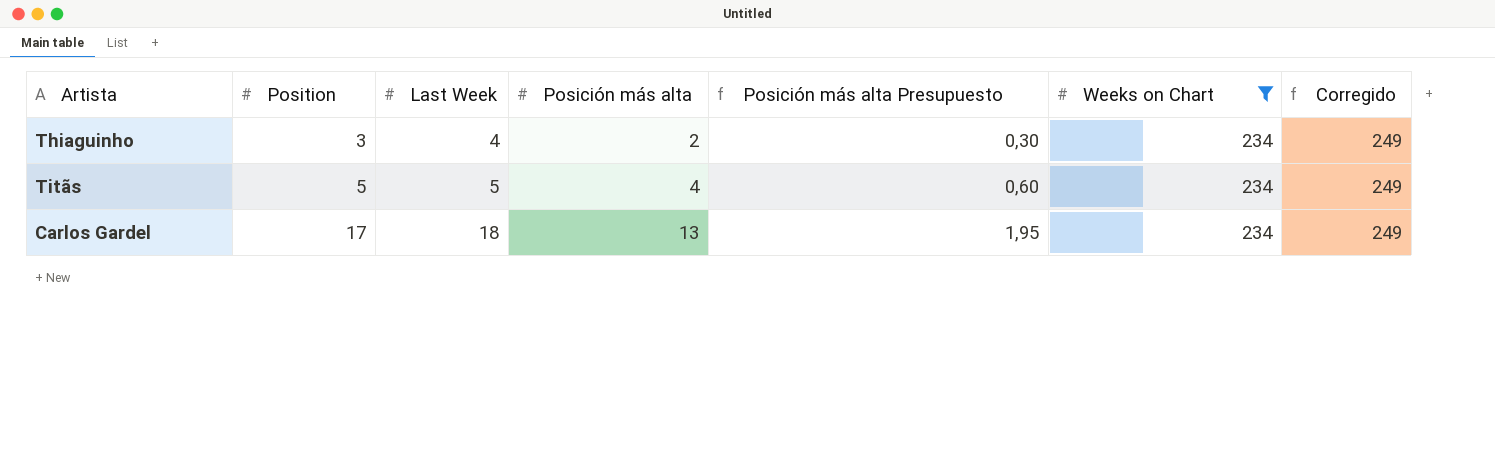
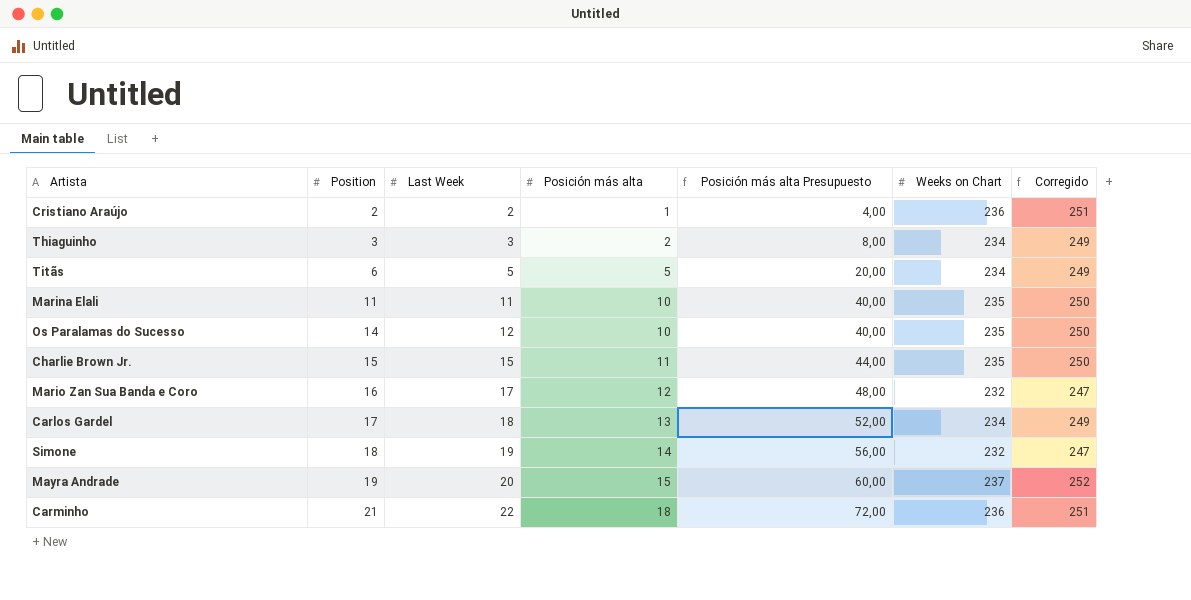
filter: Weeks on Chart = 234 -> none
column Posición más alta Presupuesto | formula: [Posición más alta] * 0,15 -> [Posición más alta] * 4
Thiaguinho | Last Week: 4 -> 3
Titãs | Position: 5 -> 6
Titãs | Posición más alta: 4 -> 5

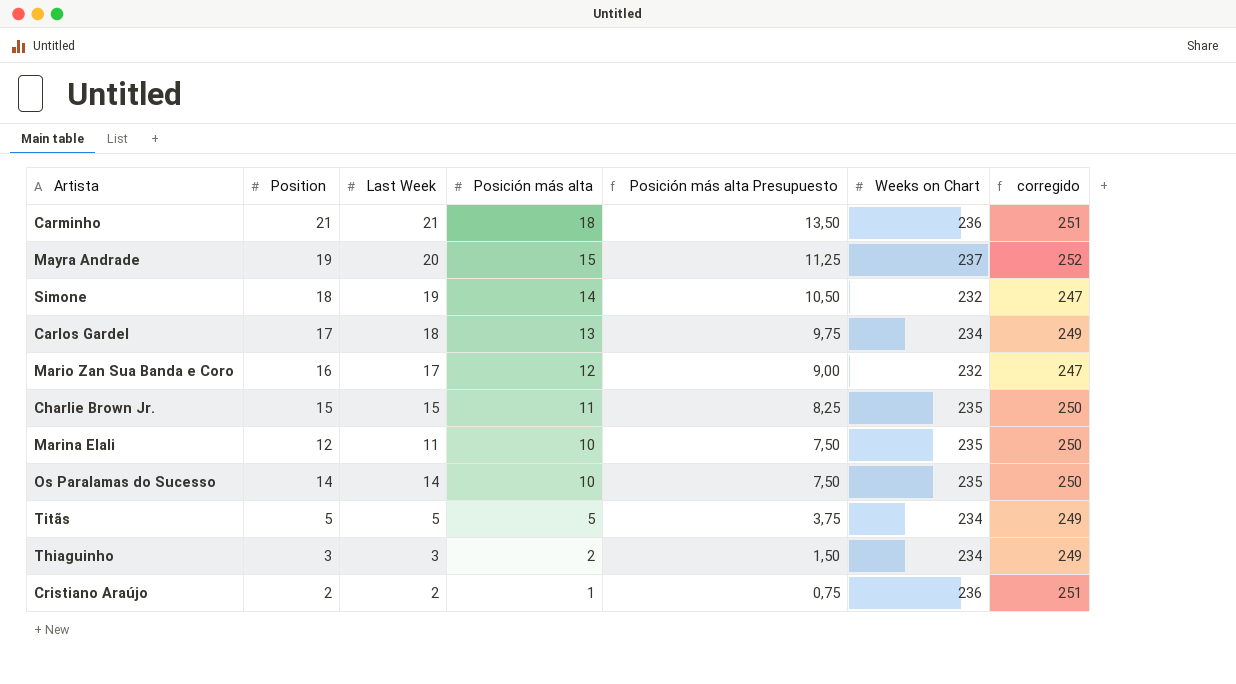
row order: Position ascending -> Posición más alta descending
column Posición más alta Presupuesto | formula: [Posición más alta] * 4 -> [Posición más alta] * 0,75
column name: Corregido -> corregido
Carminho | Last Week: 22 -> 21
Marina Elali | Position: 11 -> 12
Os Paralamas do Sucesso | Last Week: 12 -> 14
Titãs | Position: 6 -> 5

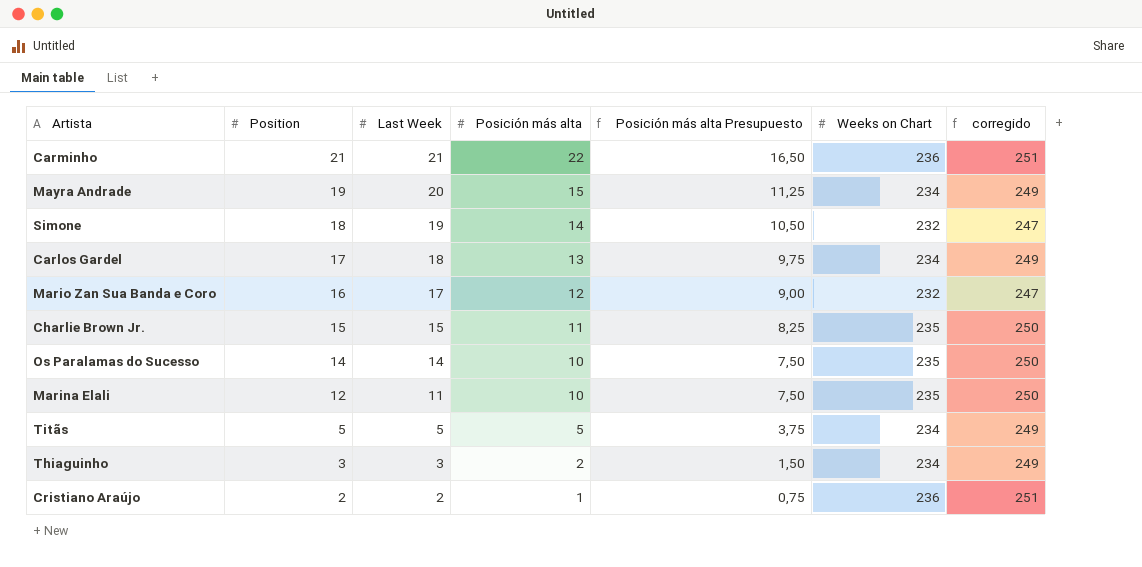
row order: Posición más alta descending -> Position descending
Carminho | Posición más alta: 18 -> 22
Carminho | Posición más alta Presupuesto: 13,50 -> 16,50
Mayra Andrade | Weeks on Chart: 237 -> 234
Mayra Andrade | corregido: 252 -> 249

